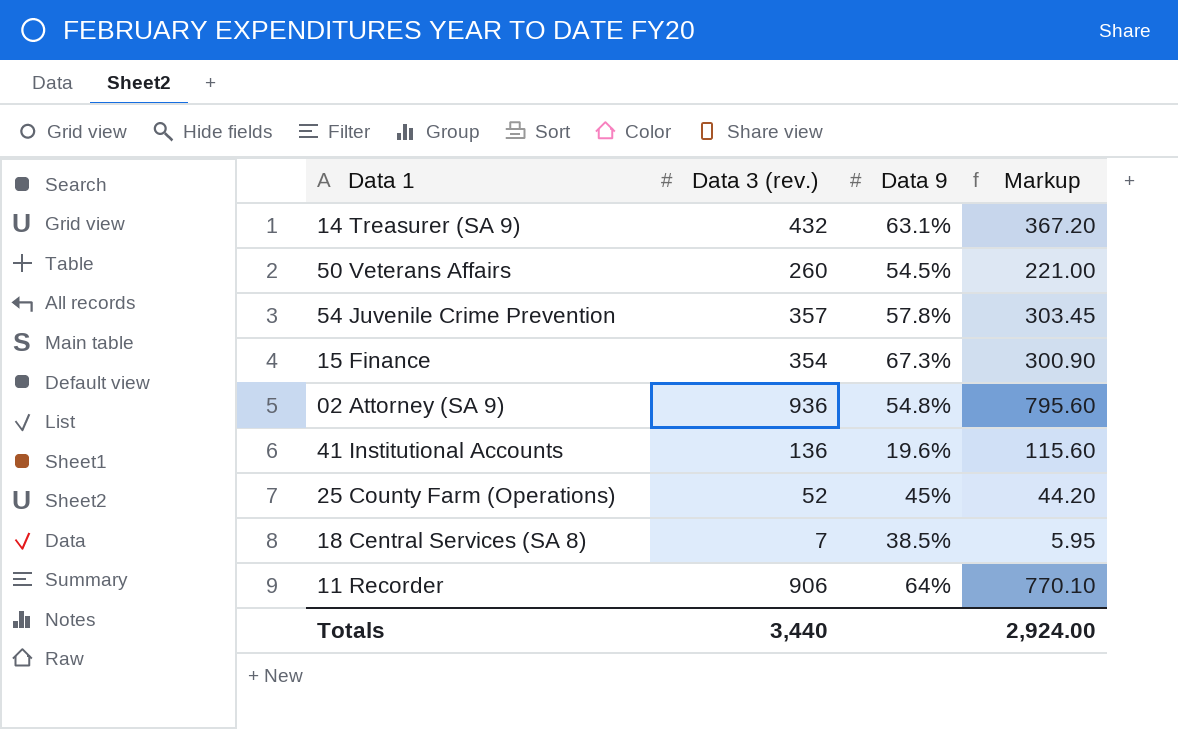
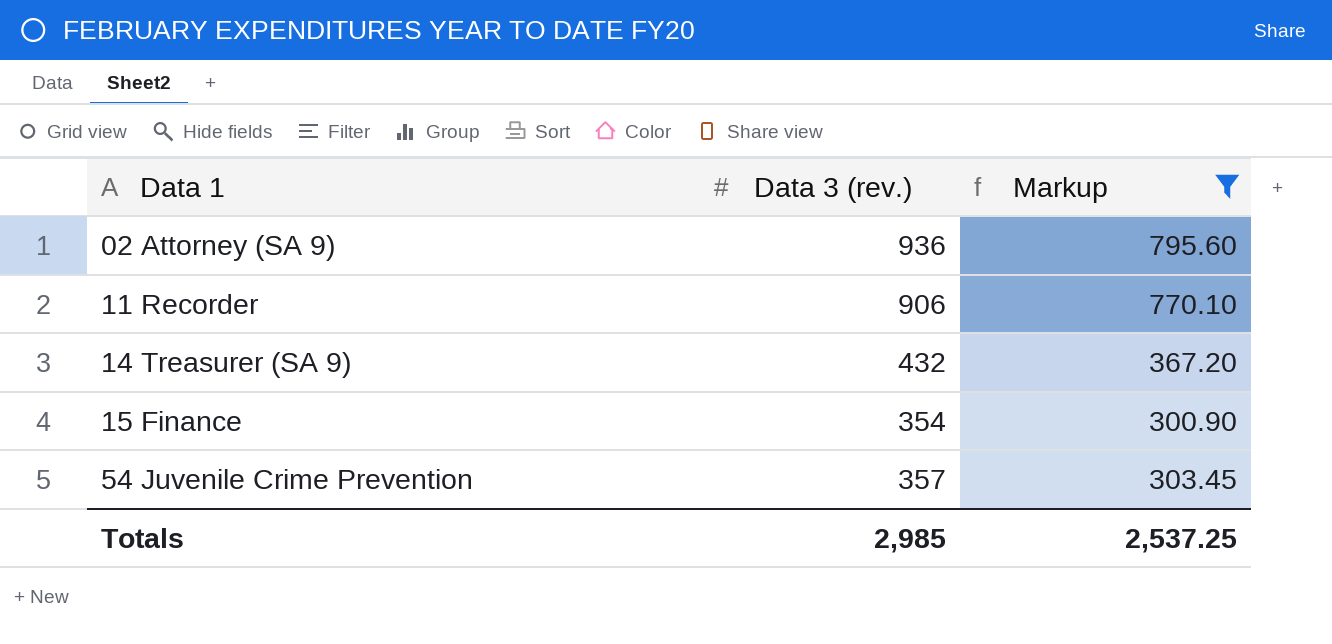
filter: none -> Markup >= 300.90
row order: none -> Data 1 ascending
column Data 9 | position: 3 -> none
Totals | Data 3 (rev.): 3,440 -> 2,985
Totals | Markup: 2,924.00 -> 2,537.25

